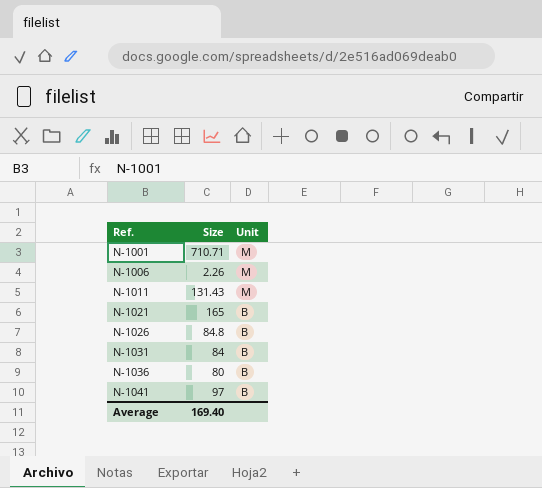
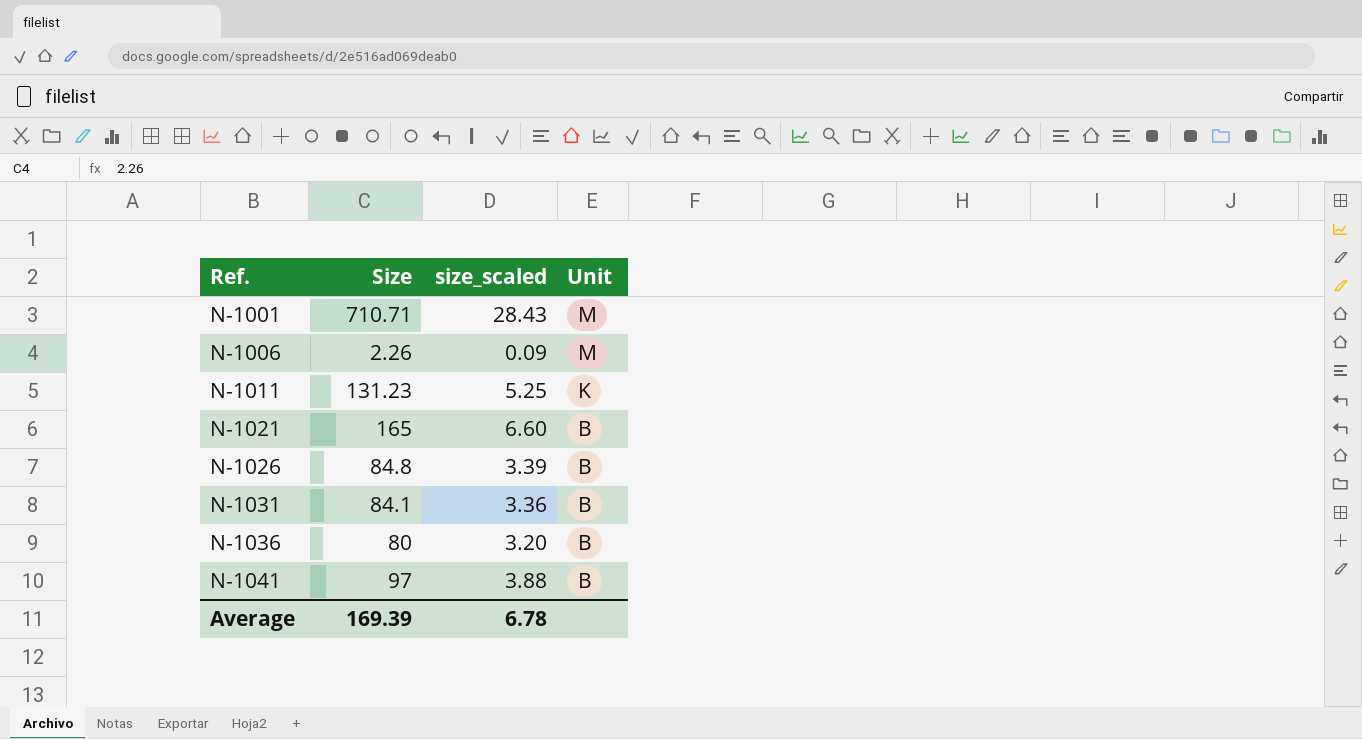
column size_scaled | formula: none -> [Size] * 0.04
N-1011 | Size: 131.43 -> 131.23
N-1011 | Unit: M -> K
N-1031 | Size: 84 -> 84.1
Average | Size: 169.40 -> 169.39

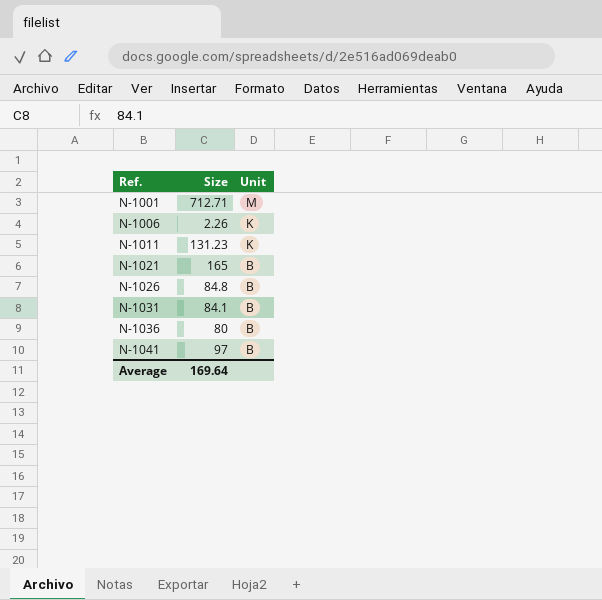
column size_scaled | formula: [Size] * 0.04 -> none
N-1001 | Size: 710.71 -> 712.71
N-1006 | Unit: M -> K
Average | Size: 169.39 -> 169.64

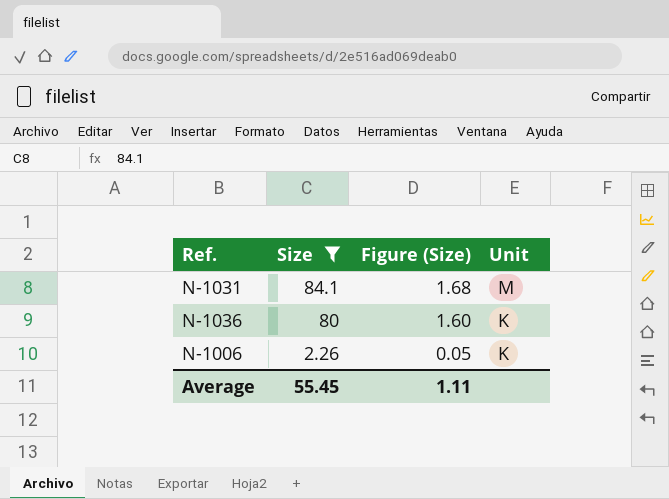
filter: none -> Size <= 84.1
row order: Ref. ascending -> Size descending
column Figure (Size) | formula: none -> [Size] * 0.02
N-1031 | Unit: B -> M
N-1036 | Unit: B -> K
Average | Size: 169.64 -> 55.45

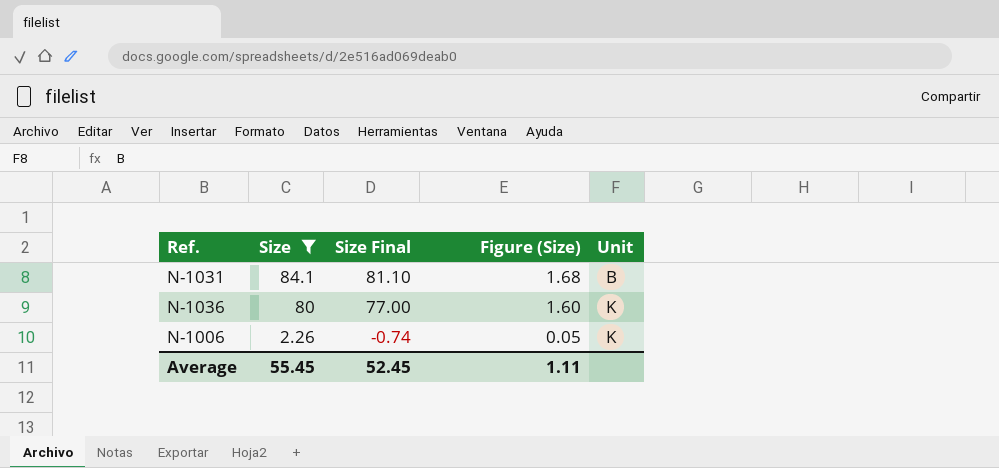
column Size Final | formula: none -> [Size] - 3
N-1031 | Unit: M -> B

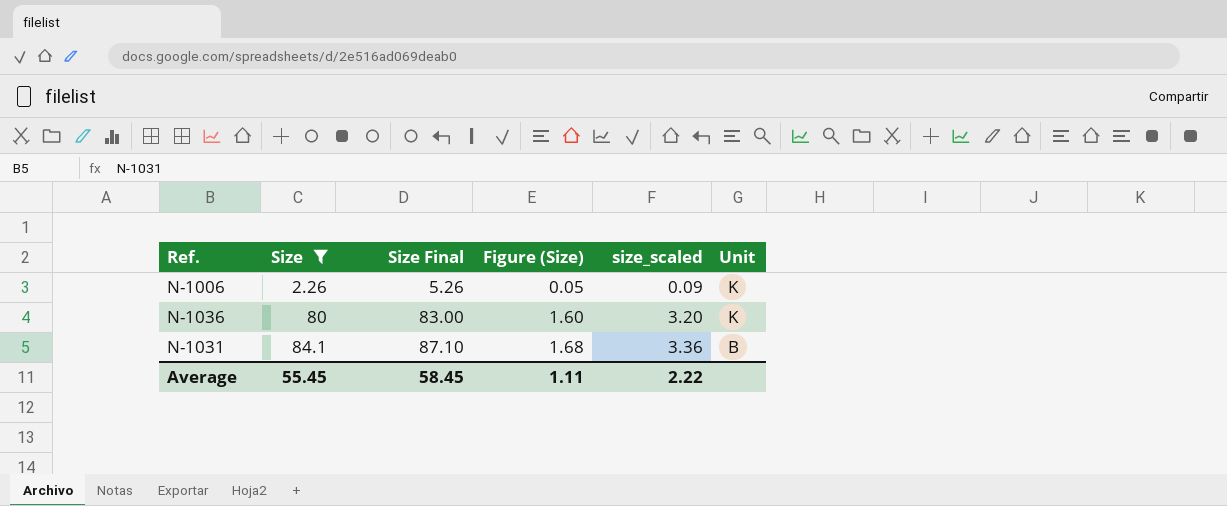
row order: Size descending -> Size ascending
column Size Final | formula: [Size] - 3 -> [Size] + 3
column size_scaled | formula: none -> [Size] * 0.04
Average | Size Final: 52.45 -> 58.45

